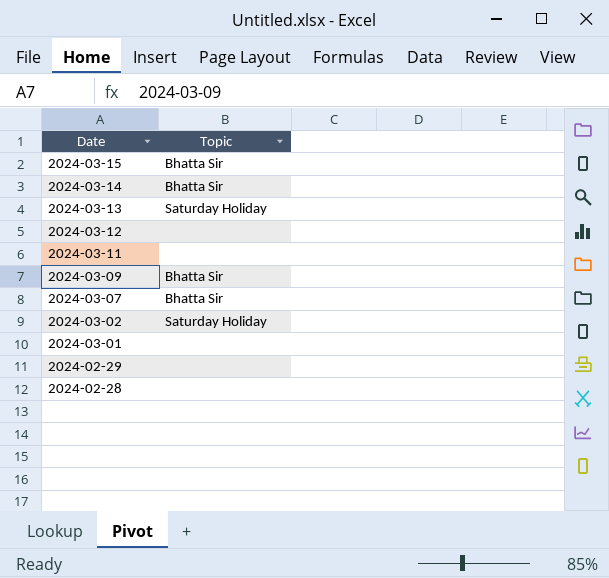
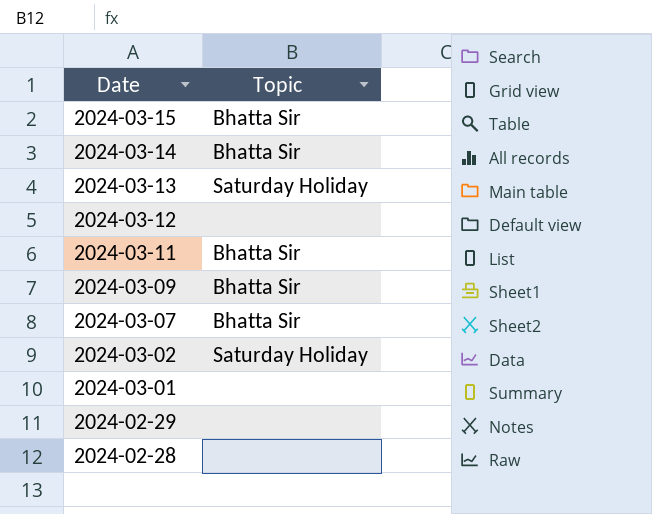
2024-03-11 | Topic: none -> Bhatta Sir

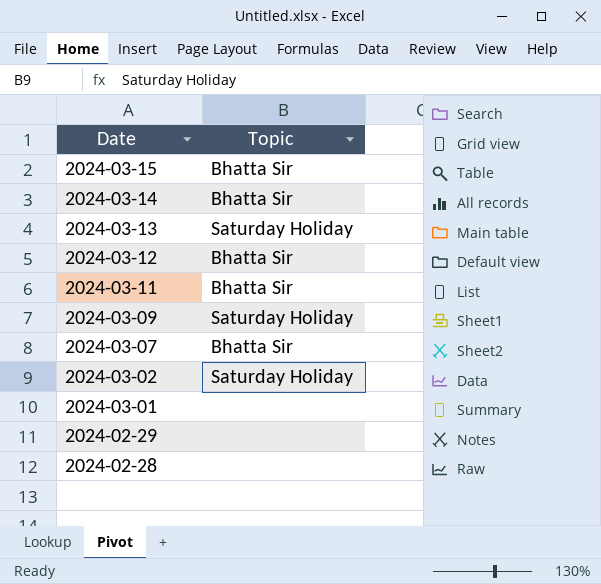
2024-03-12 | Topic: none -> Bhatta Sir
2024-03-09 | Topic: Bhatta Sir -> Saturday Holiday

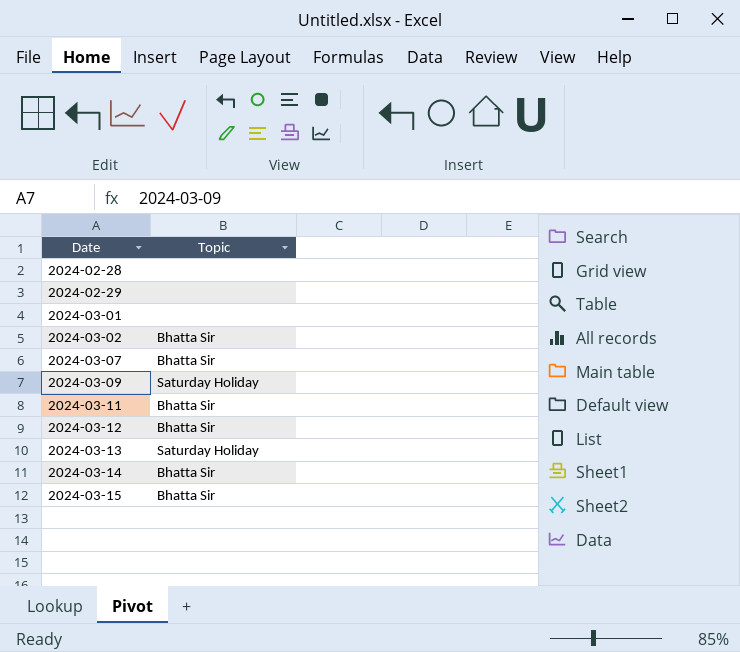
row order: Date descending -> Date ascending
2024-03-02 | Topic: Saturday Holiday -> Bhatta Sir

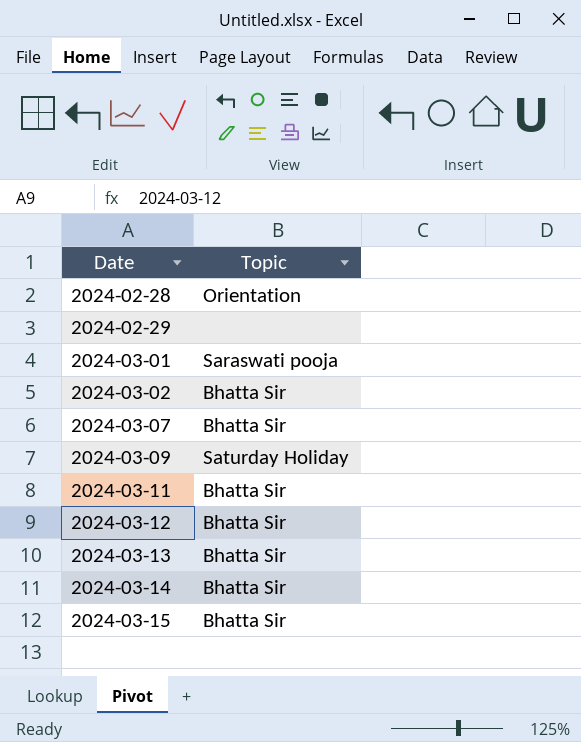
2024-02-28 | Topic: none -> Orientation
2024-03-01 | Topic: none -> Saraswati pooja
2024-03-13 | Topic: Saturday Holiday -> Bhatta Sir

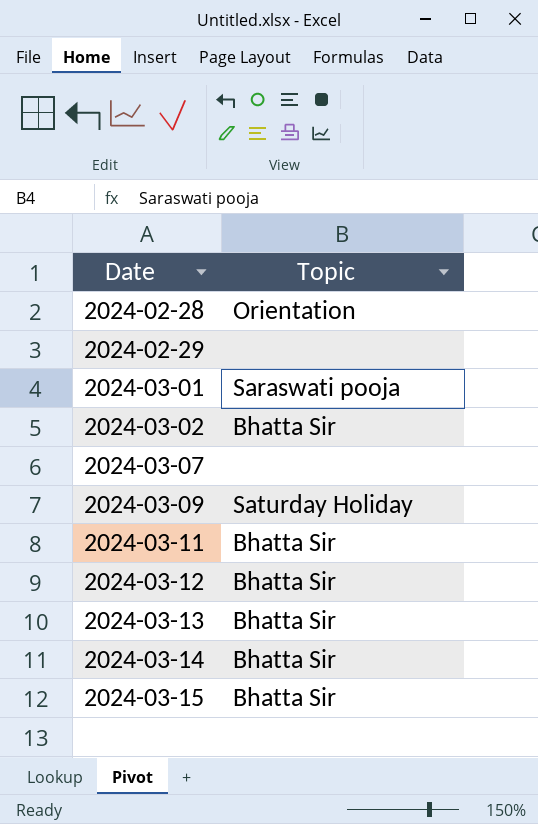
2024-03-07 | Topic: Bhatta Sir -> none

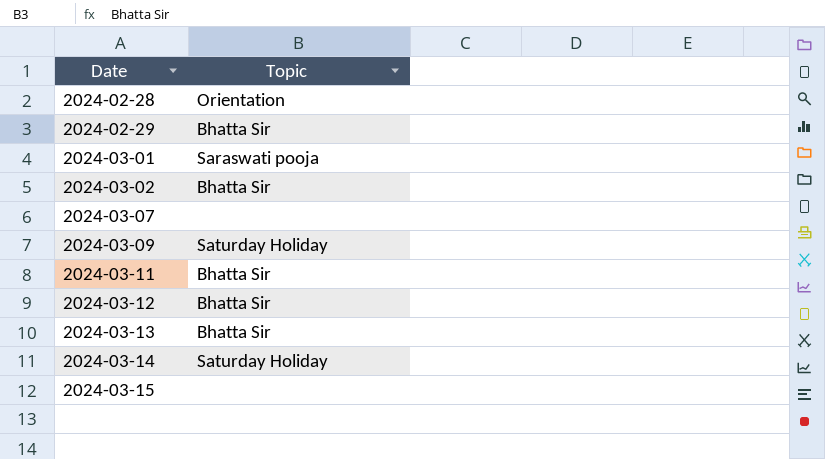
2024-02-29 | Topic: none -> Bhatta Sir
2024-03-14 | Topic: Bhatta Sir -> Saturday Holiday
2024-03-15 | Topic: Bhatta Sir -> none

